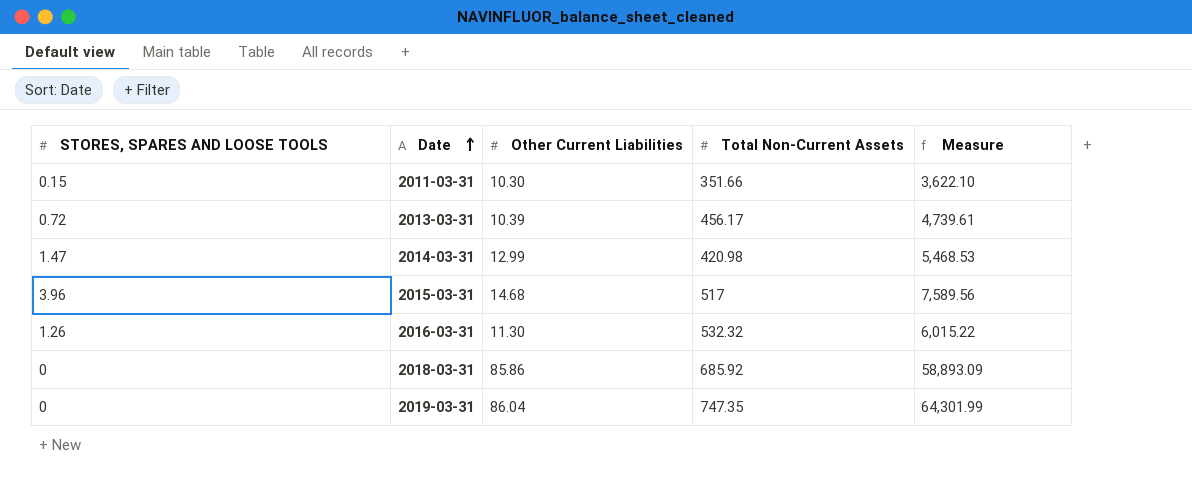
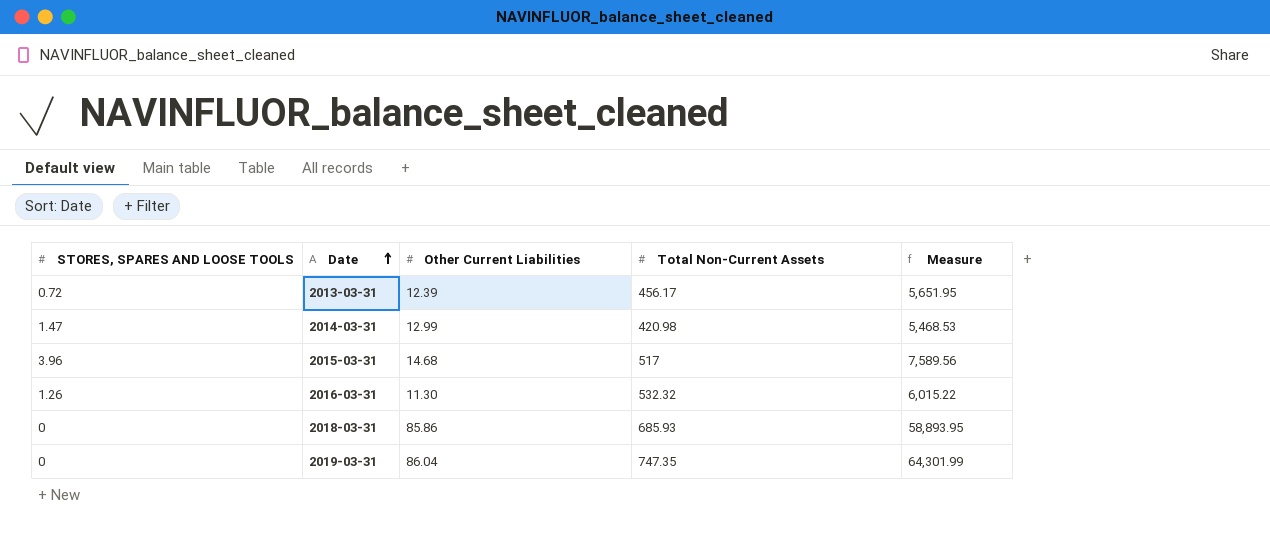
row 2011-03-31: 0.15 | 10.30 | 351.66 | 3,622.10 -> none
2013-03-31 | Other Current Liabilities: 10.39 -> 12.39
2013-03-31 | Measure: 4,739.61 -> 5,651.95
2018-03-31 | Total Non-Current Assets: 685.92 -> 685.93
2018-03-31 | Measure: 58,893.09 -> 58,893.95

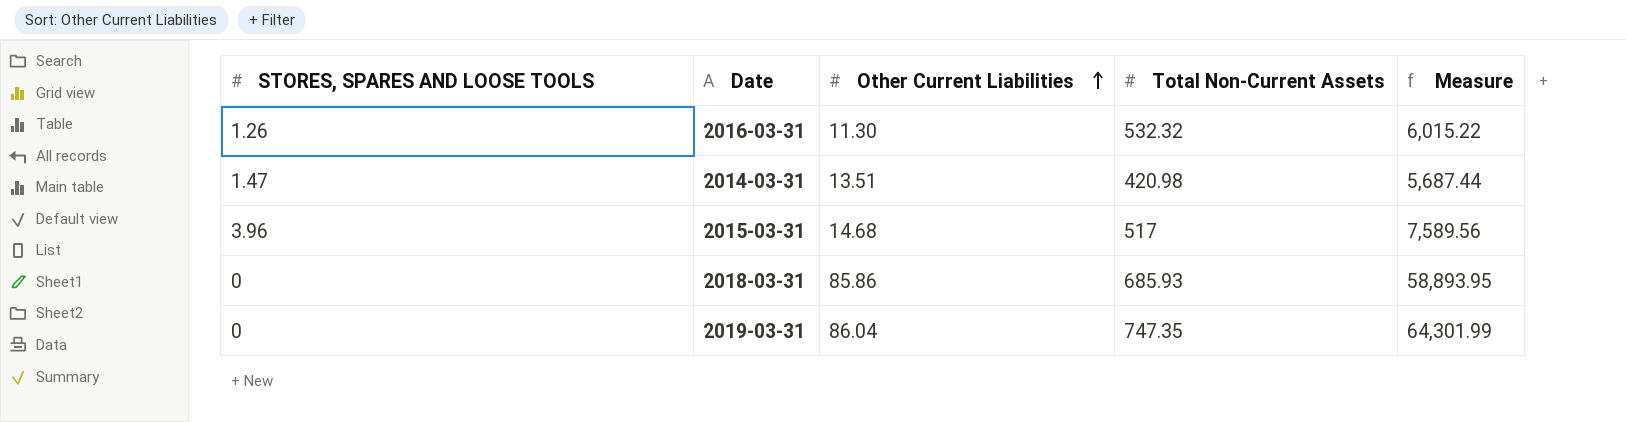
row order: Date ascending -> Other Current Liabilities ascending
row 2013-03-31: 0.72 | 12.39 | 456.17 | 5,651.95 -> none
2014-03-31 | Other Current Liabilities: 12.99 -> 13.51
2014-03-31 | Measure: 5,468.53 -> 5,687.44

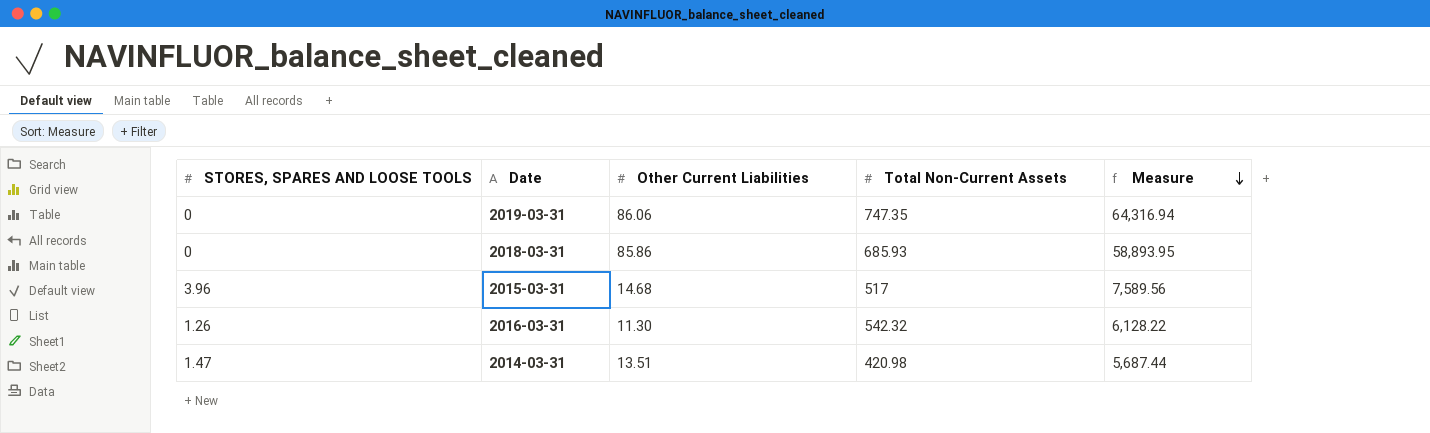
row order: Other Current Liabilities ascending -> Measure descending
2019-03-31 | Other Current Liabilities: 86.04 -> 86.06
2019-03-31 | Measure: 64,301.99 -> 64,316.94
2016-03-31 | Total Non-Current Assets: 532.32 -> 542.32
2016-03-31 | Measure: 6,015.22 -> 6,128.22

